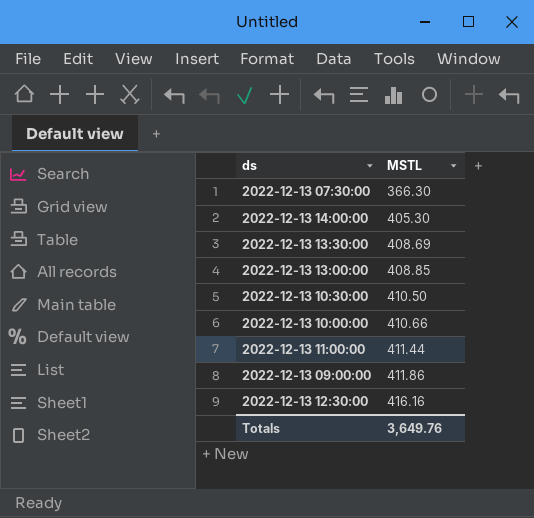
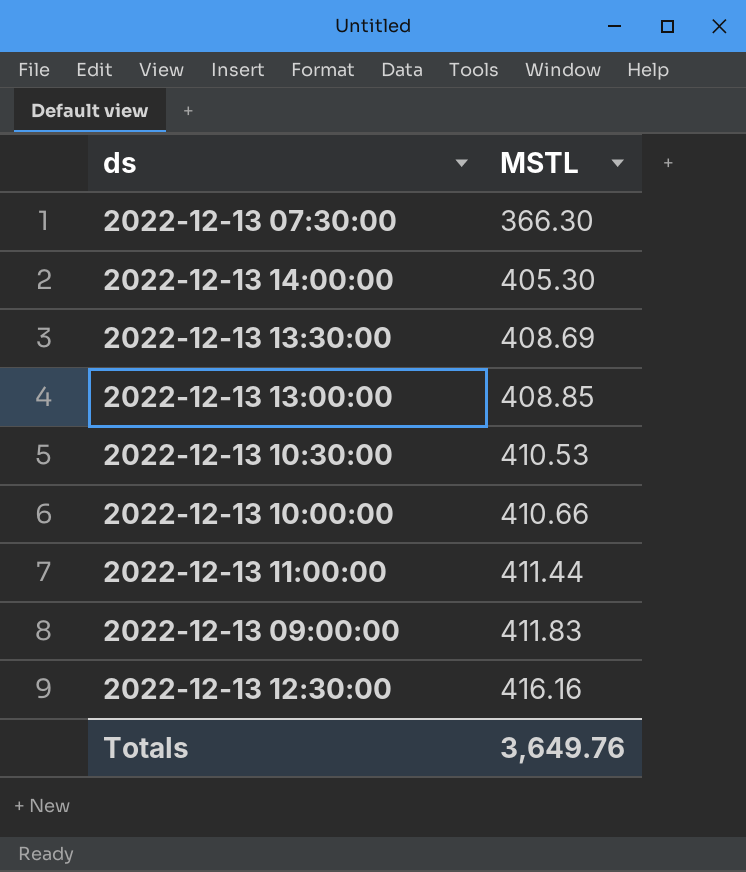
2022-12-13 10:30:00 | MSTL: 410.50 -> 410.53
2022-12-13 09:00:00 | MSTL: 411.86 -> 411.83

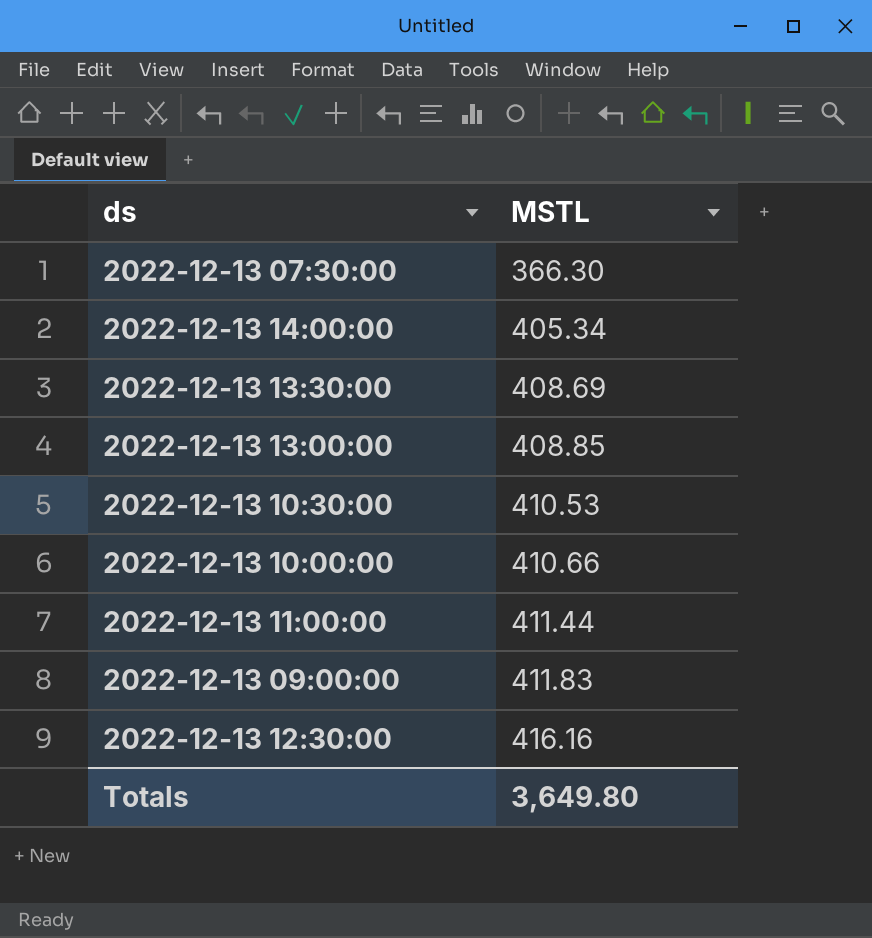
2022-12-13 14:00:00 | MSTL: 405.30 -> 405.34
Totals | MSTL: 3,649.76 -> 3,649.80

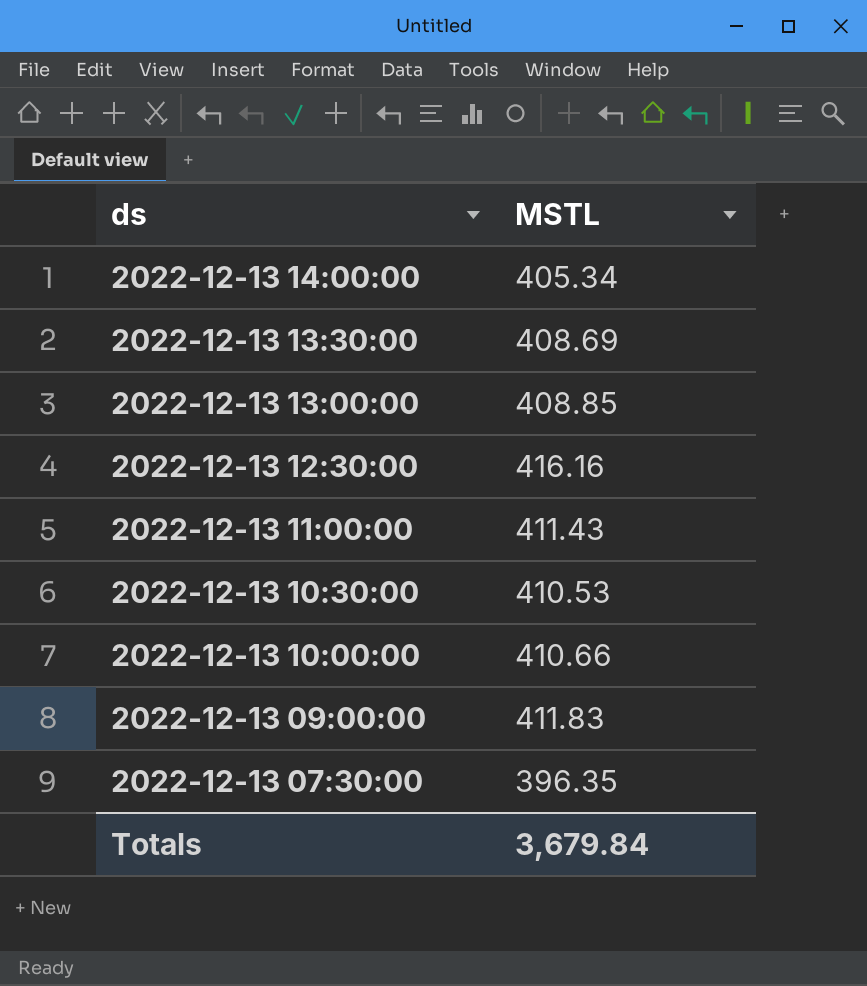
row order: MSTL ascending -> ds descending
2022-12-13 11:00:00 | MSTL: 411.44 -> 411.43
2022-12-13 07:30:00 | MSTL: 366.30 -> 396.35
Totals | MSTL: 3,649.80 -> 3,679.84

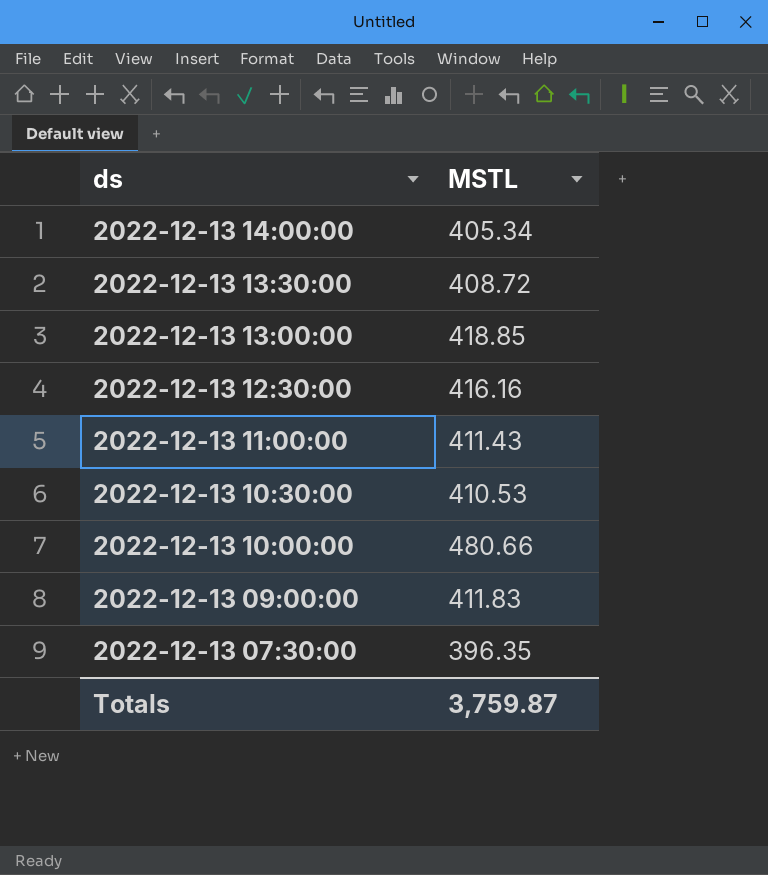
2022-12-13 13:30:00 | MSTL: 408.69 -> 408.72
2022-12-13 13:00:00 | MSTL: 408.85 -> 418.85
2022-12-13 10:00:00 | MSTL: 410.66 -> 480.66
Totals | MSTL: 3,679.84 -> 3,759.87

